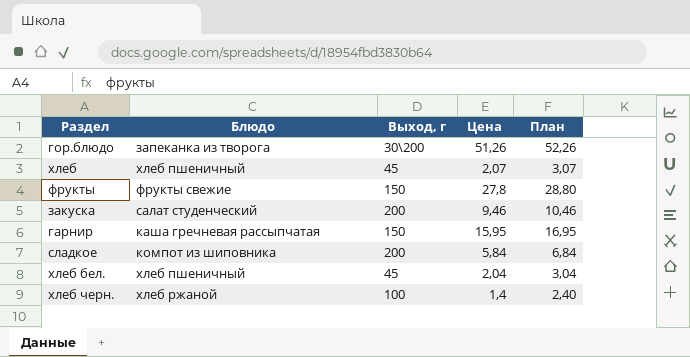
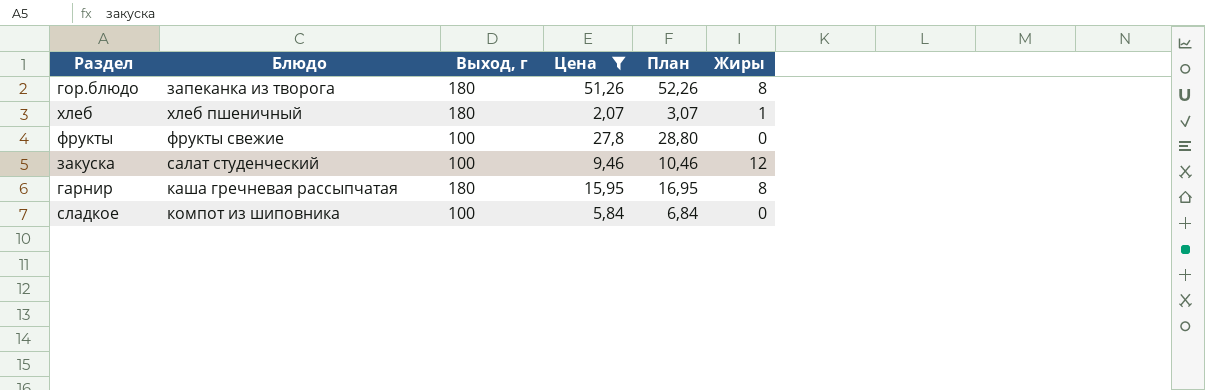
filter: none -> Цена >= 2,07
column Жиры | position: none -> 6
гор.блюдо | Выход, г: 30\200 -> 180
хлеб | Выход, г: 45 -> 180
фрукты | Выход, г: 150 -> 100
закуска | Выход, г: 200 -> 100
гарнир | Выход, г: 150 -> 180
сладкое | Выход, г: 200 -> 100

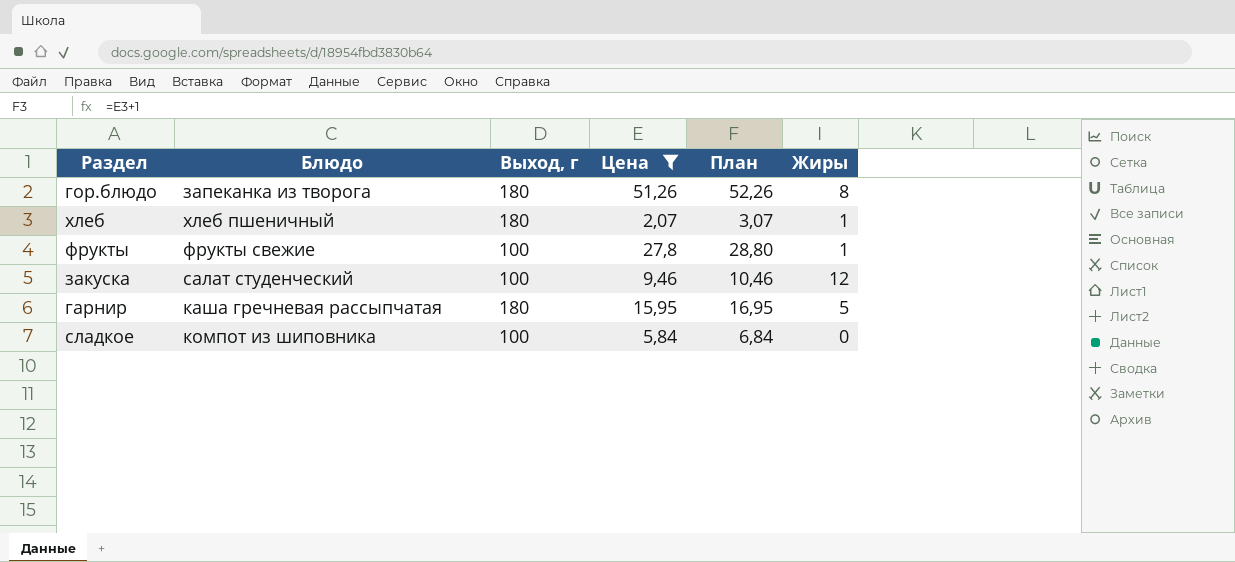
фрукты | Жиры: 0 -> 1
гарнир | Жиры: 8 -> 5

